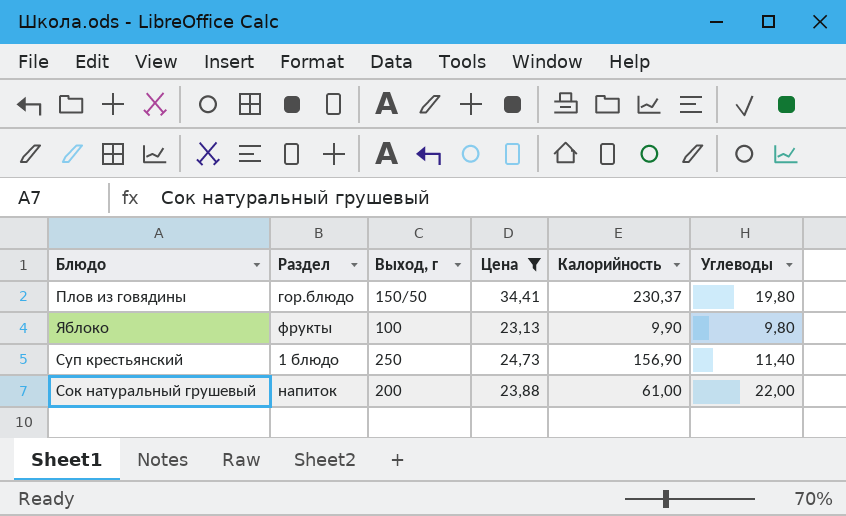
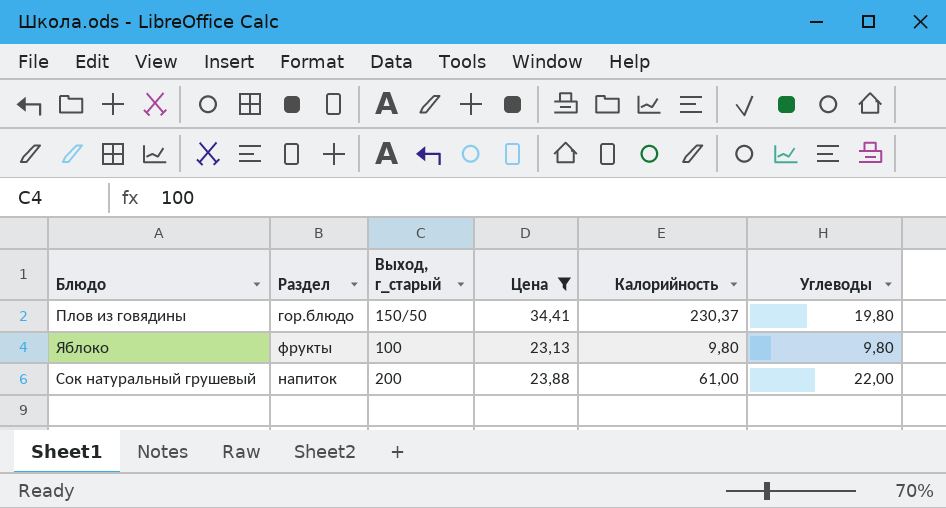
column name: Выход, г -> Выход, г_старый
row Суп крестьянский: 1 блюдо | 250 | 24,73 | 156,90 | 11,40 -> none
Яблоко | Калорийность: 9,90 -> 9,80

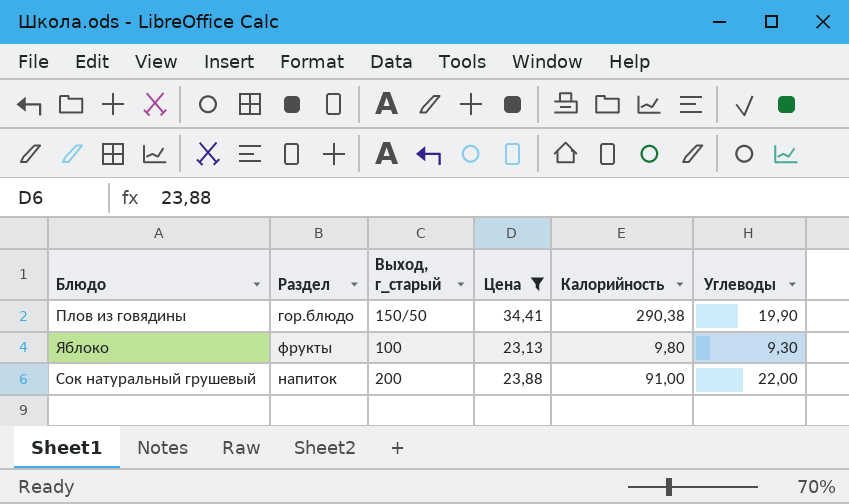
Плов из говядины | Калорийность: 230,37 -> 290,38
Плов из говядины | Углеводы: 19,80 -> 19,90
Яблоко | Углеводы: 9,80 -> 9,30
Сок натуральный грушевый | Калорийность: 61,00 -> 91,00

